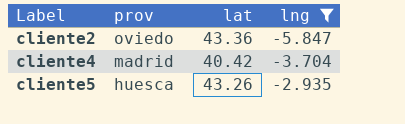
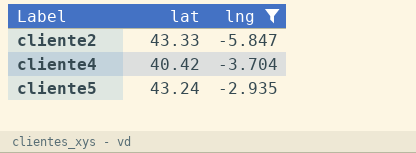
column prov | position: 2 -> none
cliente2 | lat: 43.36 -> 43.33
cliente5 | lat: 43.26 -> 43.24

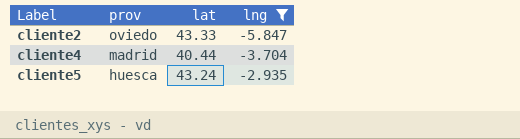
column prov | position: none -> 2
cliente4 | lat: 40.42 -> 40.44

